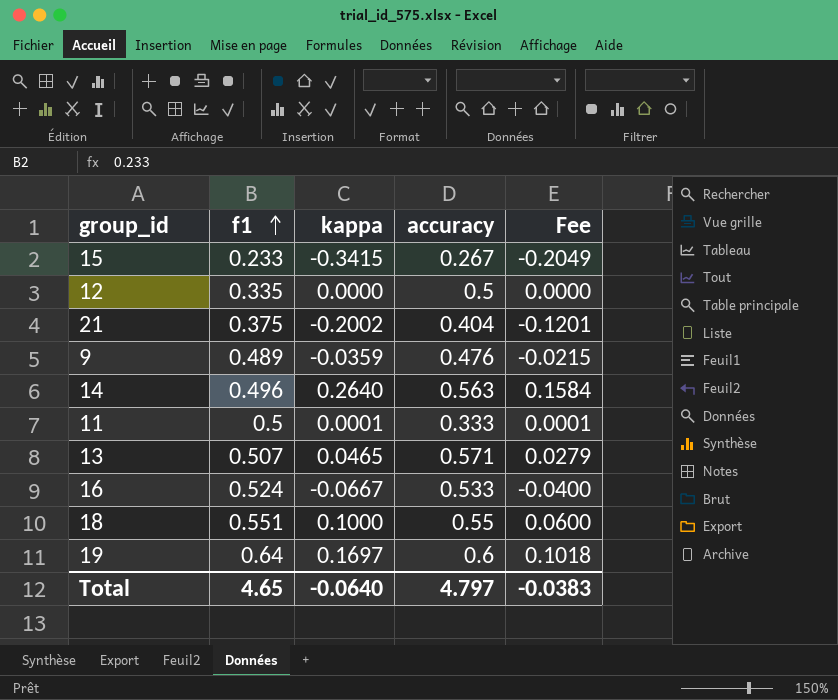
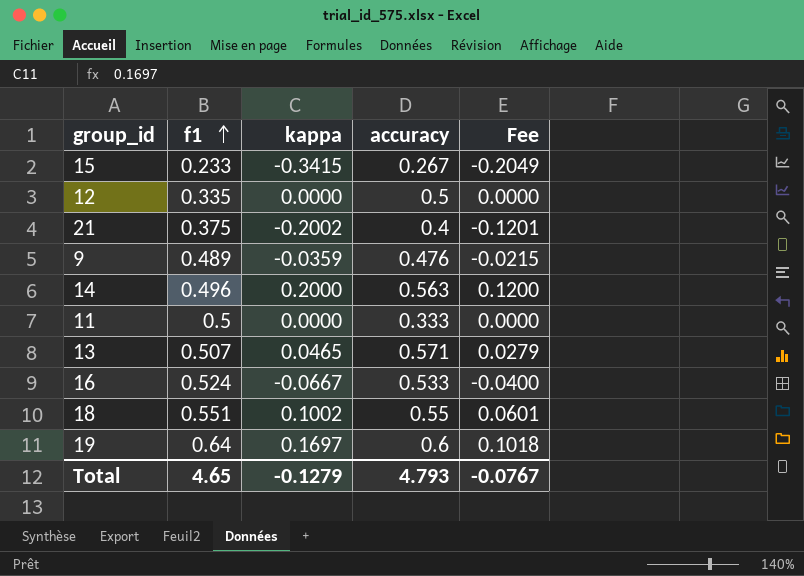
21 | accuracy: 0.404 -> 0.4
14 | kappa: 0.2640 -> 0.2000
14 | Fee: 0.1584 -> 0.1200
11 | kappa: 0.0001 -> 0.0000
11 | Fee: 0.0001 -> 0.0000
18 | kappa: 0.1000 -> 0.1002
18 | Fee: 0.0600 -> 0.0601
Total | kappa: -0.0640 -> -0.1279
Total | accuracy: 4.797 -> 4.793
Total | Fee: -0.0383 -> -0.0767

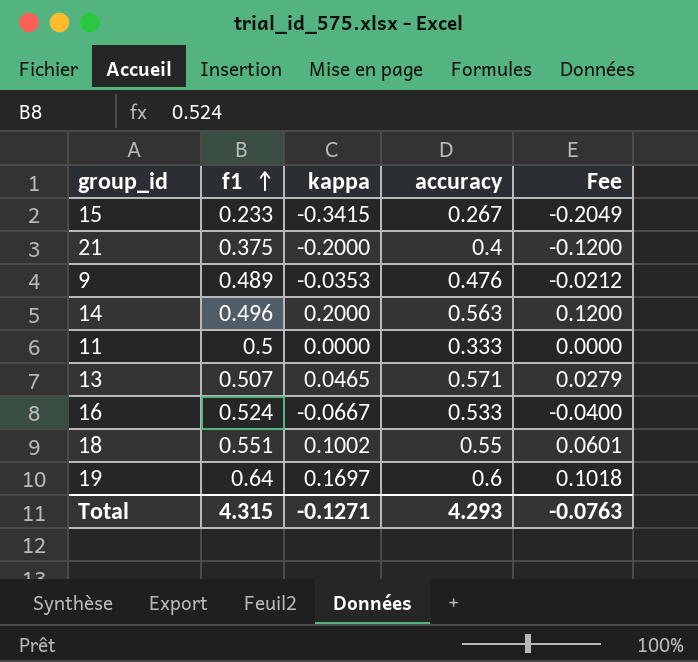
row 12: 0.335 | 0.0000 | 0.5 | 0.0000 -> none
21 | kappa: -0.2002 -> -0.2000
21 | Fee: -0.1201 -> -0.1200
9 | kappa: -0.0359 -> -0.0353
9 | Fee: -0.0215 -> -0.0212
Total | f1: 4.65 -> 4.315
Total | kappa: -0.1279 -> -0.1271
Total | accuracy: 4.793 -> 4.293
Total | Fee: -0.0767 -> -0.0763

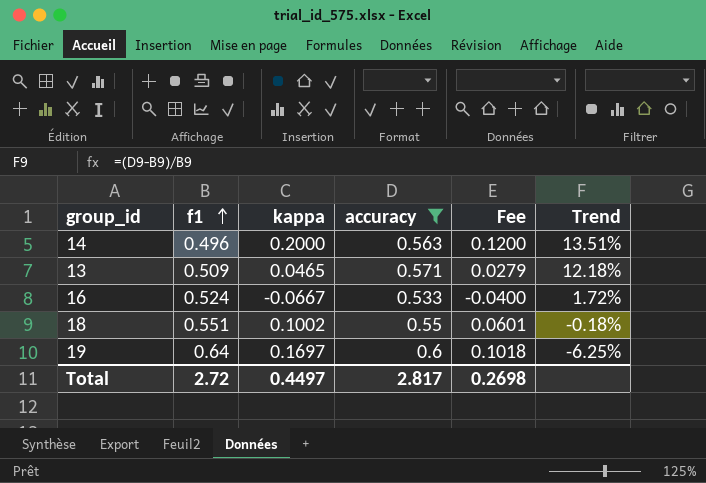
filter: none -> accuracy >= 0.533
column Trend | formula: none -> ([accuracy] - [f1]) / [f1]
13 | f1: 0.507 -> 0.509
Total | f1: 4.315 -> 2.72
Total | kappa: -0.1271 -> 0.4497
Total | accuracy: 4.293 -> 2.817
Total | Fee: -0.0763 -> 0.2698

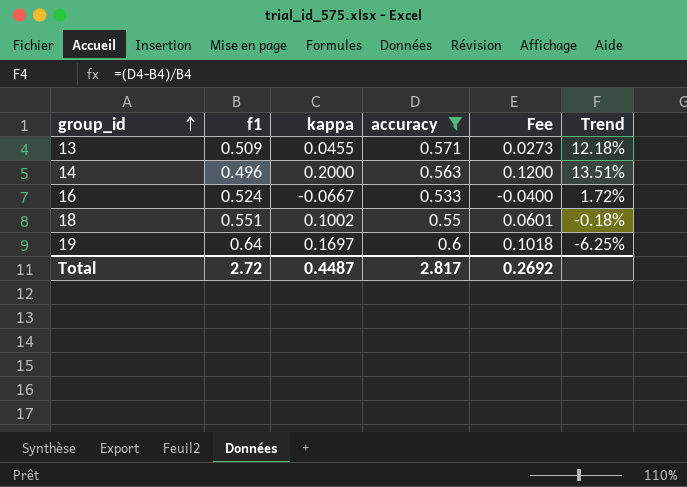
row order: f1 ascending -> group_id ascending
13 | kappa: 0.0465 -> 0.0455
13 | Fee: 0.0279 -> 0.0273
Total | kappa: 0.4497 -> 0.4487
Total | Fee: 0.2698 -> 0.2692

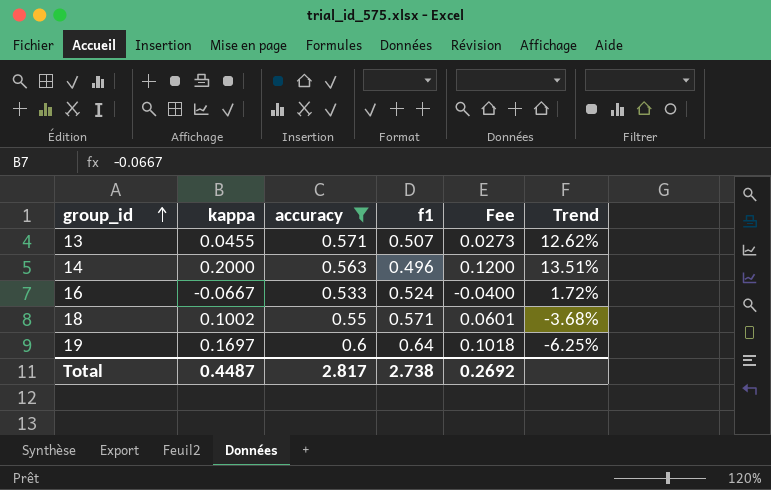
column f1 | position: 2 -> 4
13 | f1: 0.509 -> 0.507
13 | Trend: 12.18% -> 12.62%
18 | f1: 0.551 -> 0.571
18 | Trend: -0.18% -> -3.68%
Total | f1: 2.72 -> 2.738

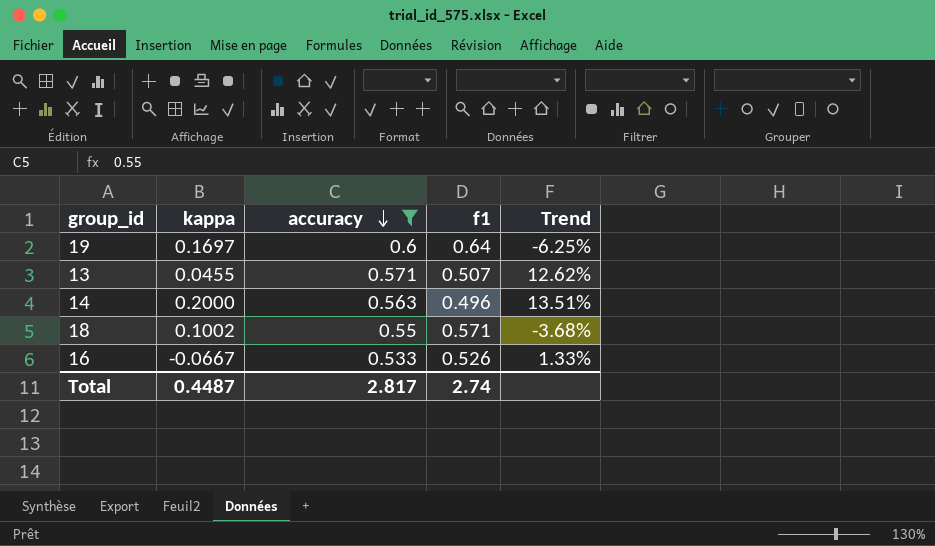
row order: group_id ascending -> accuracy descending
column Fee | formula: [kappa] * 0.6 -> none
16 | f1: 0.524 -> 0.526
16 | Trend: 1.72% -> 1.33%
Total | f1: 2.738 -> 2.74

